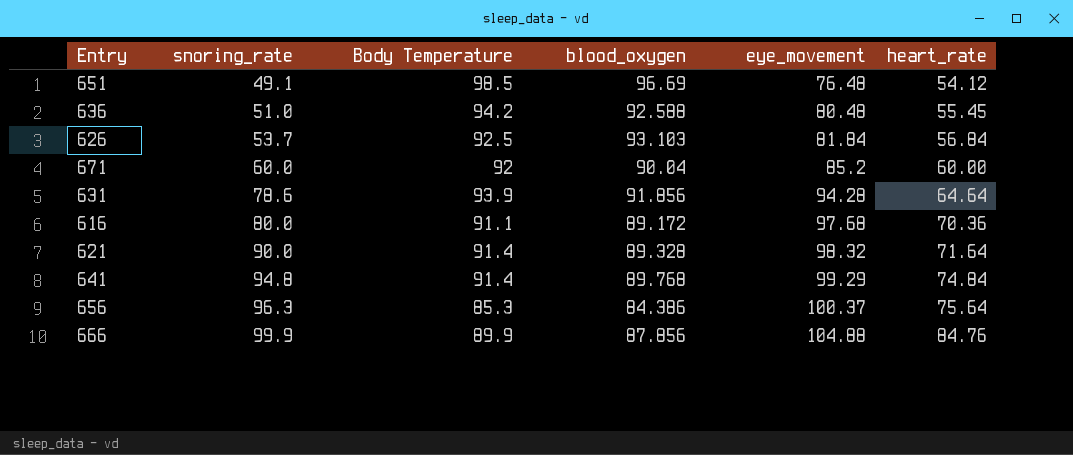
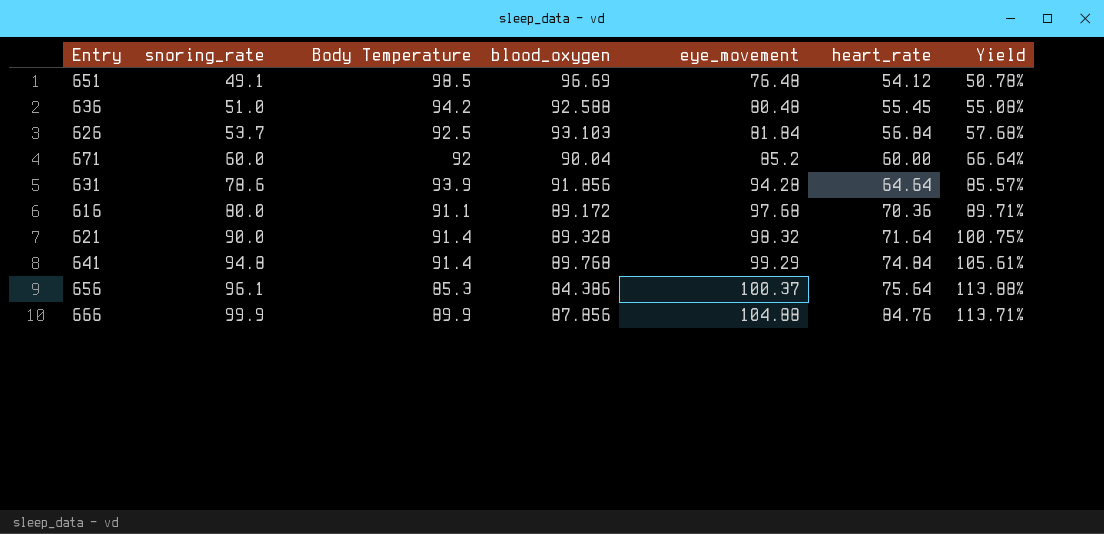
column Yield | formula: none -> [snoring_rate] / [blood_oxygen]
656 | snoring_rate: 96.3 -> 96.1

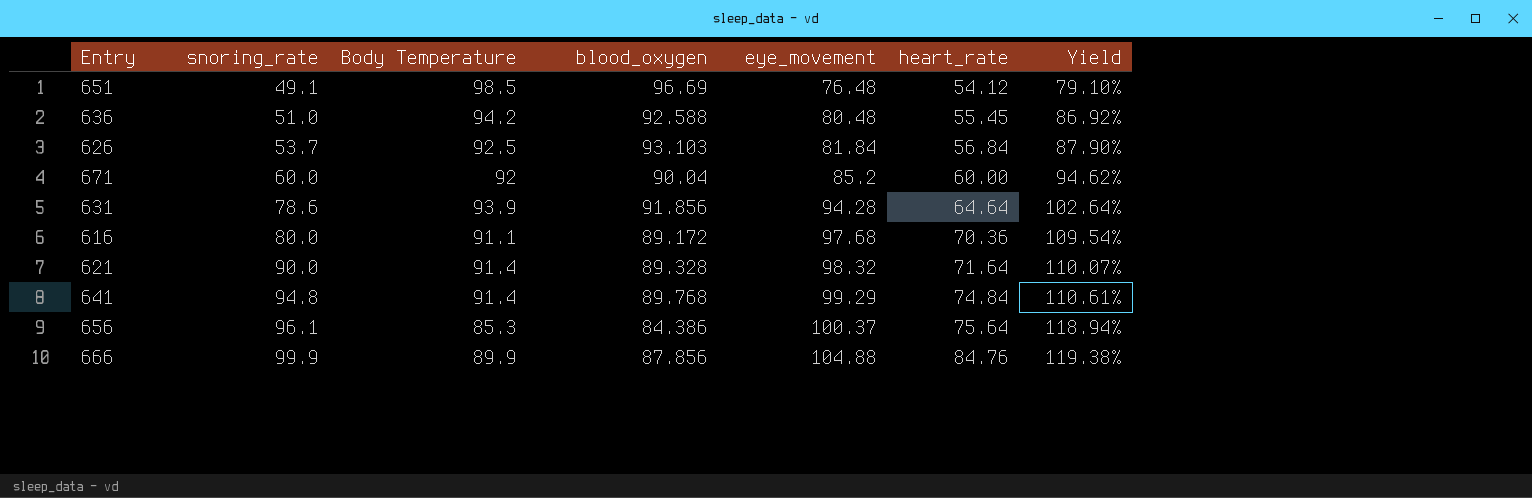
column Yield | formula: [snoring_rate] / [blood_oxygen] -> [eye_movement] / [blood_oxygen]

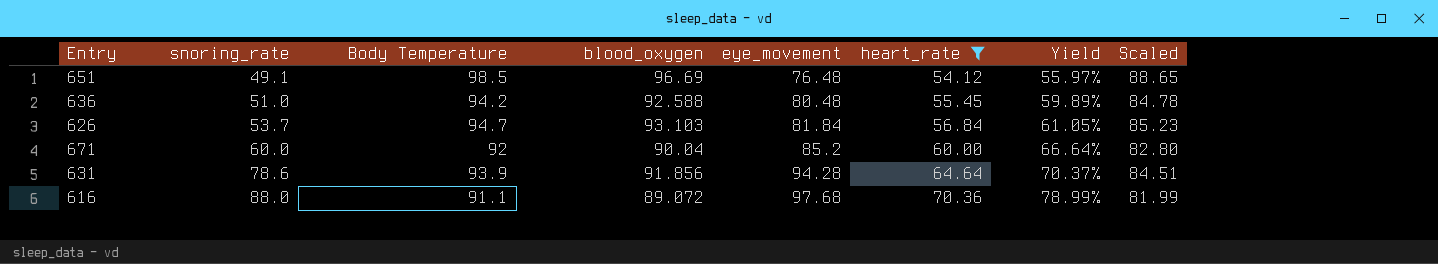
filter: none -> heart_rate <= 70.36
column Yield | formula: [eye_movement] / [blood_oxygen] -> [heart_rate] / [blood_oxygen]
column Scaled | formula: none -> [Body Temperature] * 0.9
626 | Body Temperature: 92.5 -> 94.7
616 | snoring_rate: 80.0 -> 88.0
616 | blood_oxygen: 89.172 -> 89.072

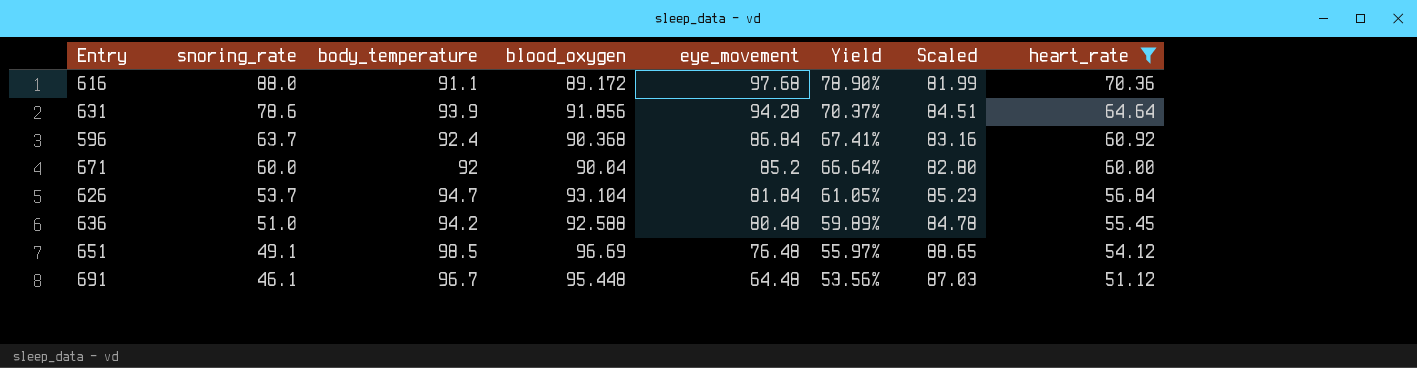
row order: snoring_rate ascending -> snoring_rate descending
column name: Body Temperature -> body_temperature
column heart_rate | position: 6 -> 8
616 | blood_oxygen: 89.072 -> 89.172
616 | Yield: 78.99% -> 78.90%
row 596: none -> 63.7 | 92.4 | 90.368 | 86.84 | 67.41% | 83.16 | 60.92
626 | blood_oxygen: 93.103 -> 93.104
row 691: none -> 46.1 | 96.7 | 95.448 | 64.48 | 53.56% | 87.03 | 51.12

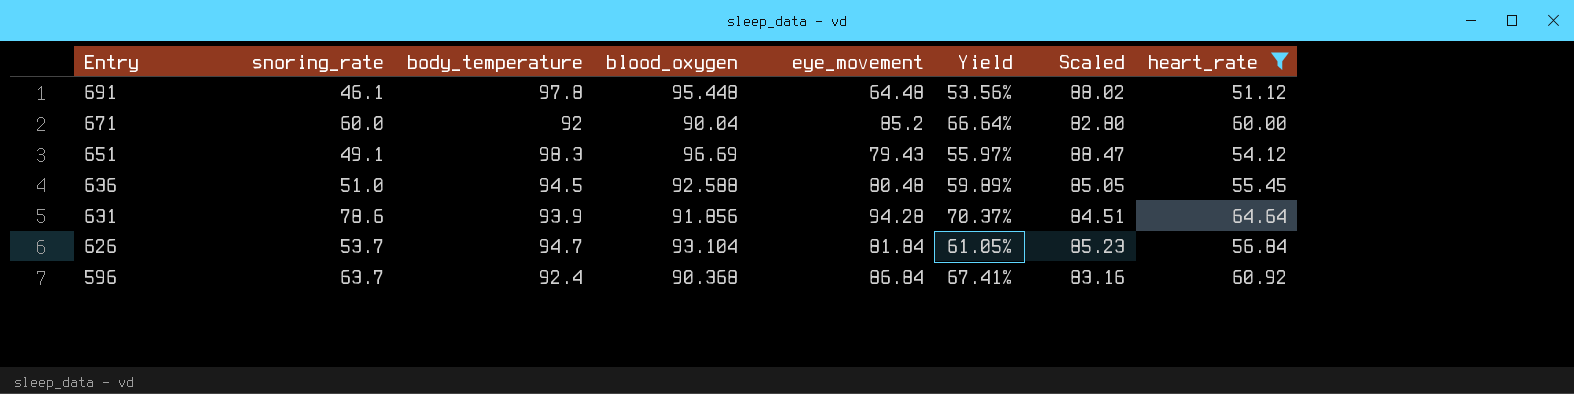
row order: snoring_rate descending -> Entry descending
row 616: 88.0 | 91.1 | 89.172 | 97.68 | 78.90% | 81.99 | 70.36 -> none
691 | body_temperature: 96.7 -> 97.8
691 | Scaled: 87.03 -> 88.02
651 | body_temperature: 98.5 -> 98.3
651 | eye_movement: 76.48 -> 79.43
651 | Scaled: 88.65 -> 88.47
636 | body_temperature: 94.2 -> 94.5
636 | Scaled: 84.78 -> 85.05

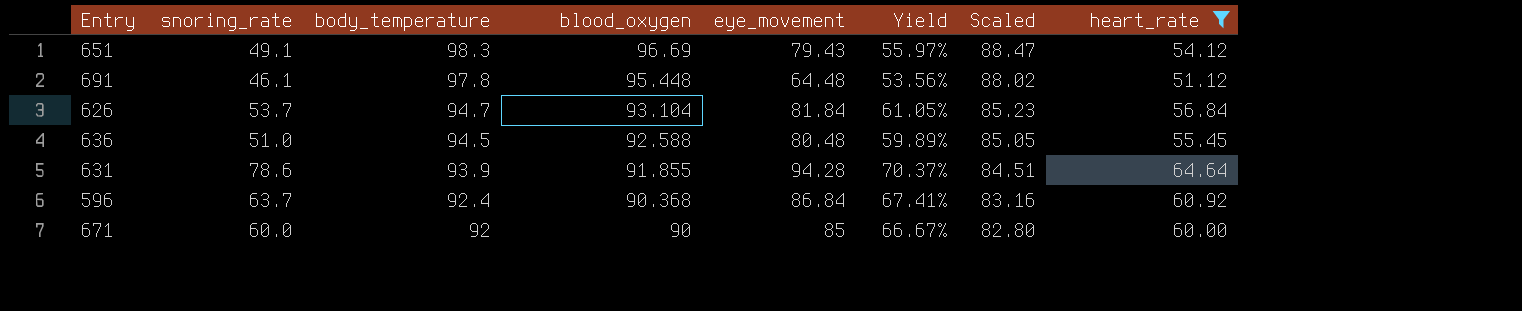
row order: Entry descending -> body_temperature descending
631 | blood_oxygen: 91.856 -> 91.855
671 | blood_oxygen: 90.04 -> 90
671 | eye_movement: 85.2 -> 85
671 | Yield: 66.64% -> 66.67%

